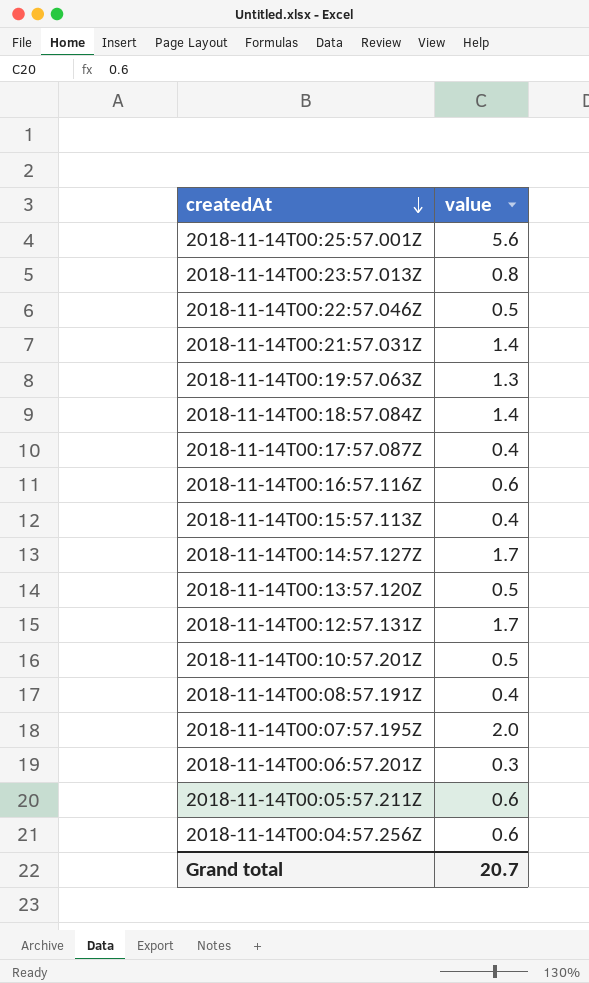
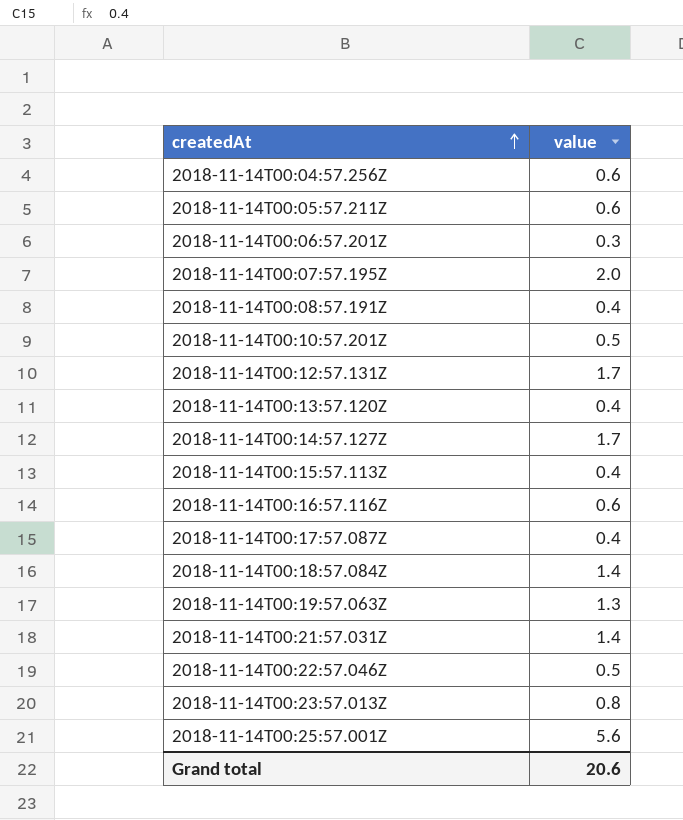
row order: createdAt descending -> createdAt ascending
2018-11-14T00:13:57.120Z | value: 0.5 -> 0.4
Grand total | value: 20.7 -> 20.6

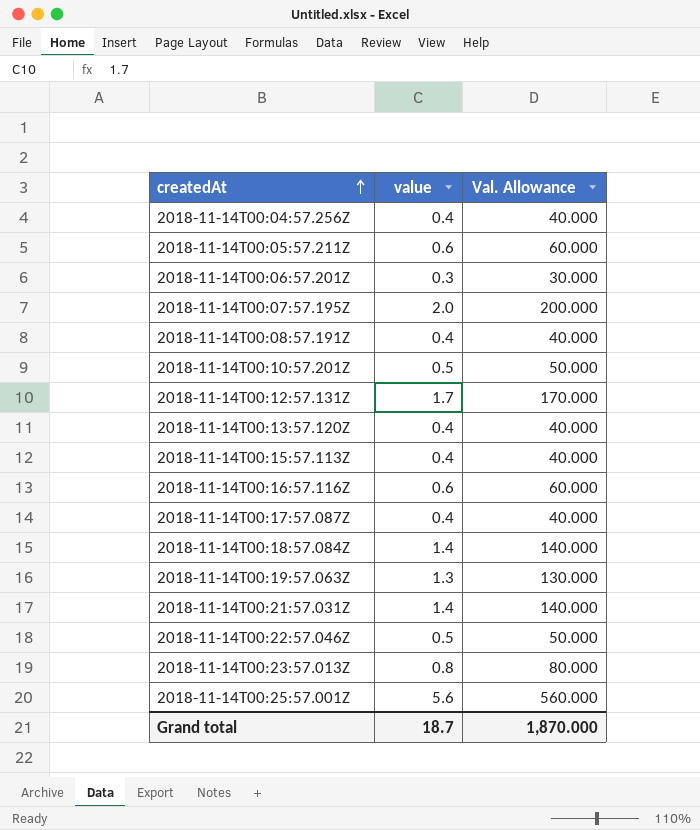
column Val. Allowance | formula: none -> [value] * 100
row 2018-11-14T00:14:57.127Z: 1.7 -> none
2018-11-14T00:04:57.256Z | value: 0.6 -> 0.4
Grand total | value: 20.6 -> 18.7

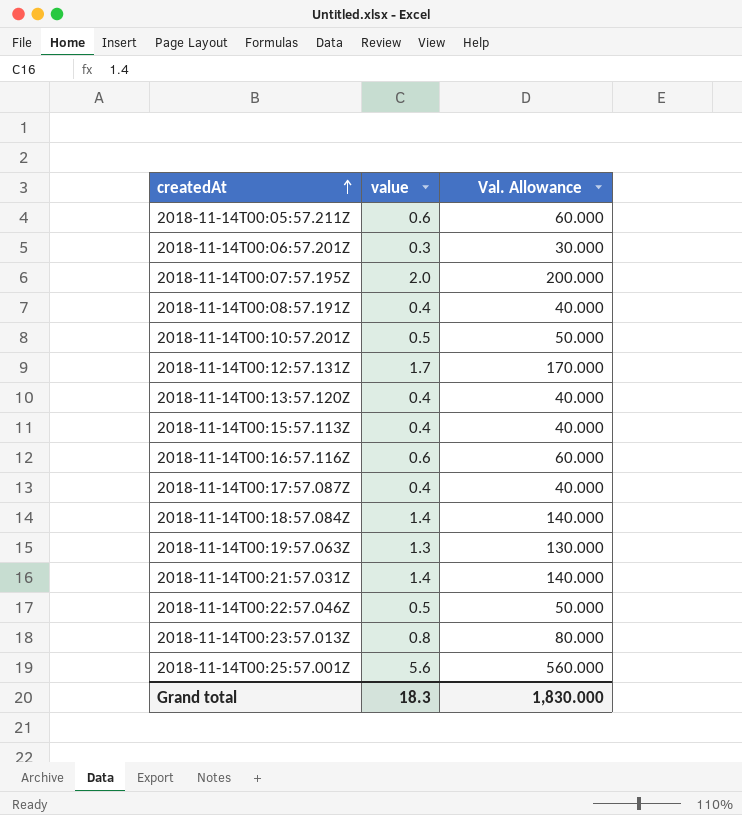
row 2018-11-14T00:04:57.256Z: 0.4 | 40.000 -> none
Grand total | value: 18.7 -> 18.3
Grand total | Val. Allowance: 1,870.000 -> 1,830.000

